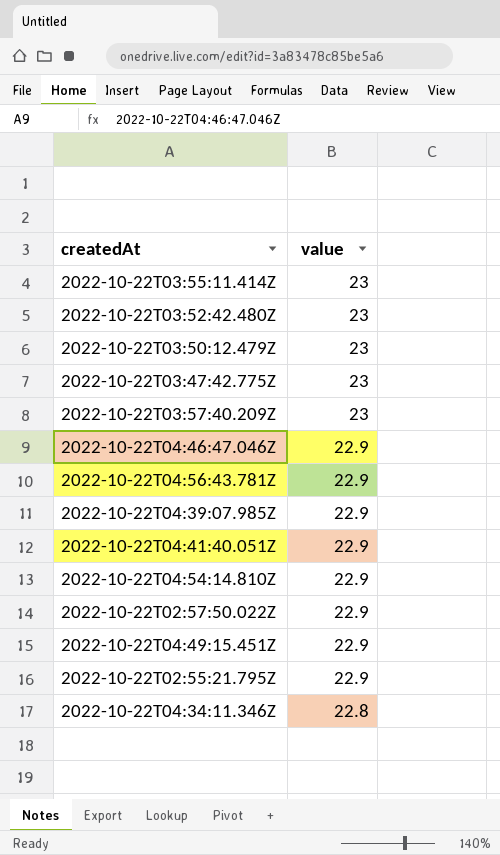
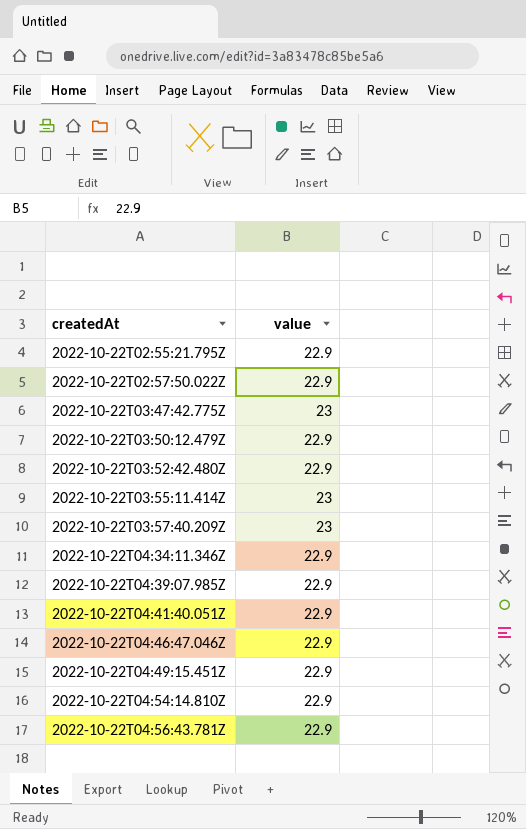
row order: value descending -> createdAt ascending
2022-10-22T03:50:12.479Z | value: 23 -> 22.9
2022-10-22T03:52:42.480Z | value: 23 -> 22.9
2022-10-22T04:34:11.346Z | value: 22.8 -> 22.9

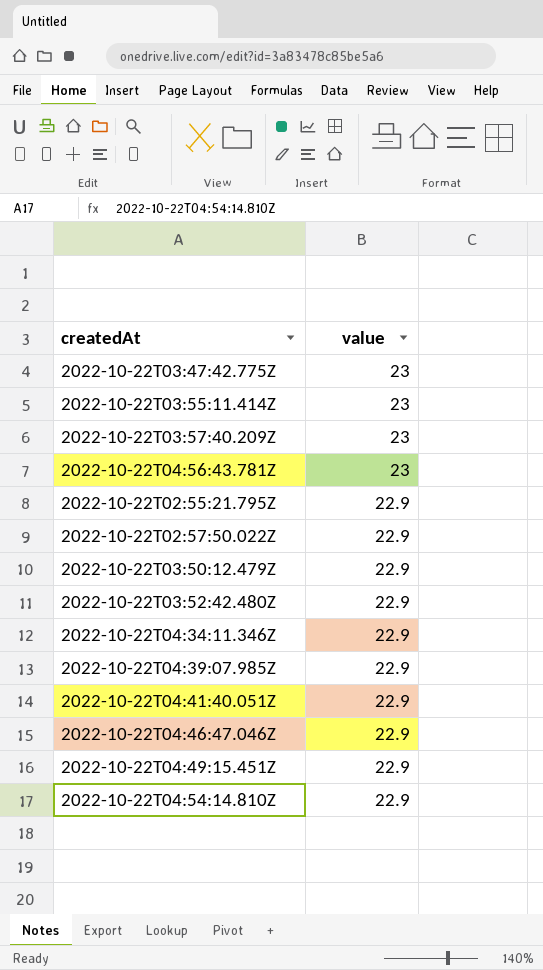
row order: createdAt ascending -> value descending
2022-10-22T04:56:43.781Z | value: 22.9 -> 23

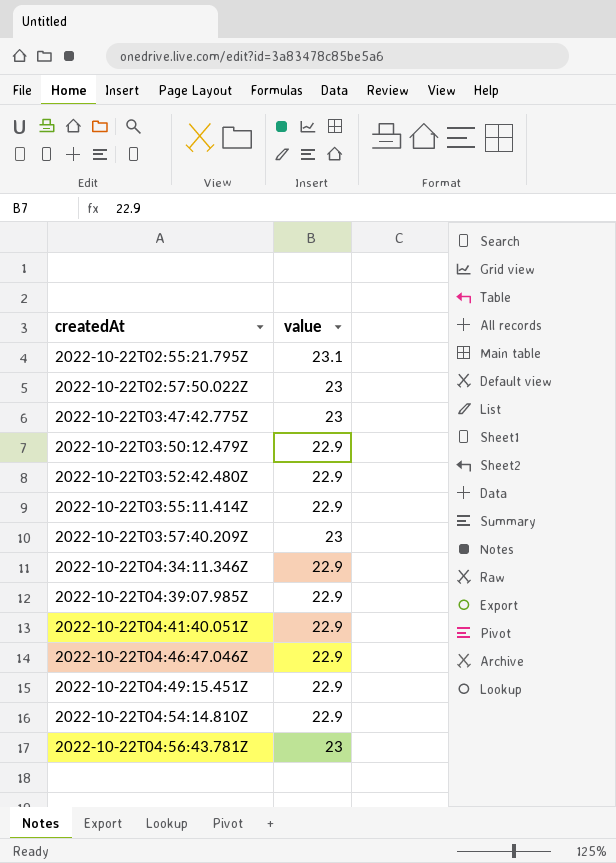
row order: value descending -> createdAt ascending
2022-10-22T02:55:21.795Z | value: 22.9 -> 23.1
2022-10-22T02:57:50.022Z | value: 22.9 -> 23
2022-10-22T03:55:11.414Z | value: 23 -> 22.9

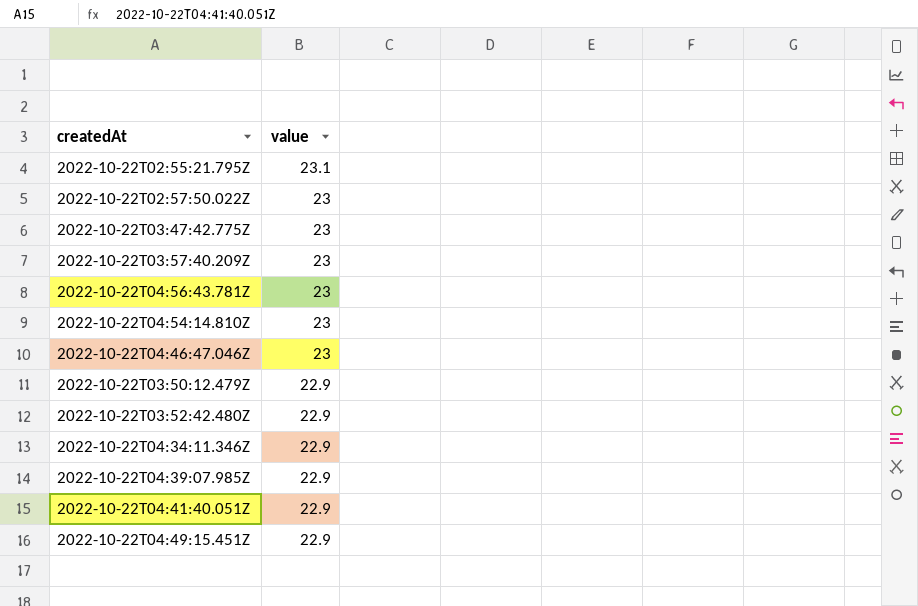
row order: createdAt ascending -> value descending
row 2022-10-22T03:55:11.414Z: 22.9 -> none
2022-10-22T04:54:14.810Z | value: 22.9 -> 23
2022-10-22T04:46:47.046Z | value: 22.9 -> 23

